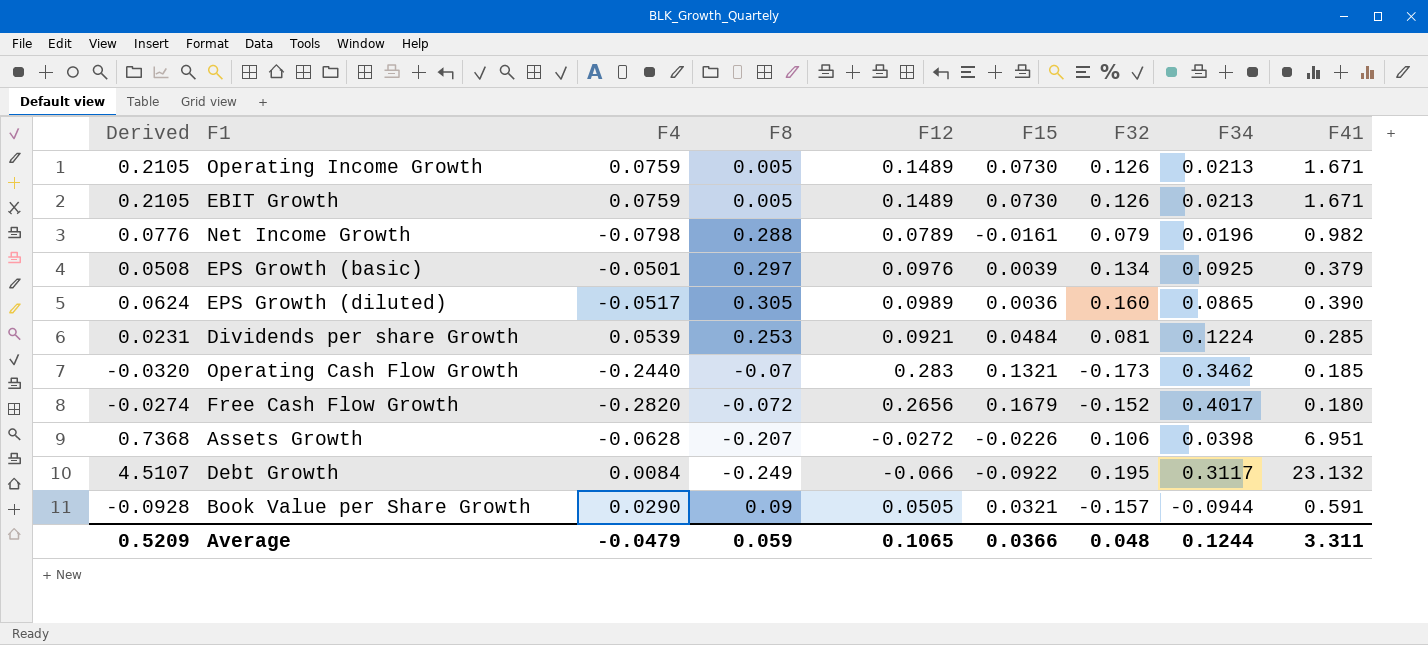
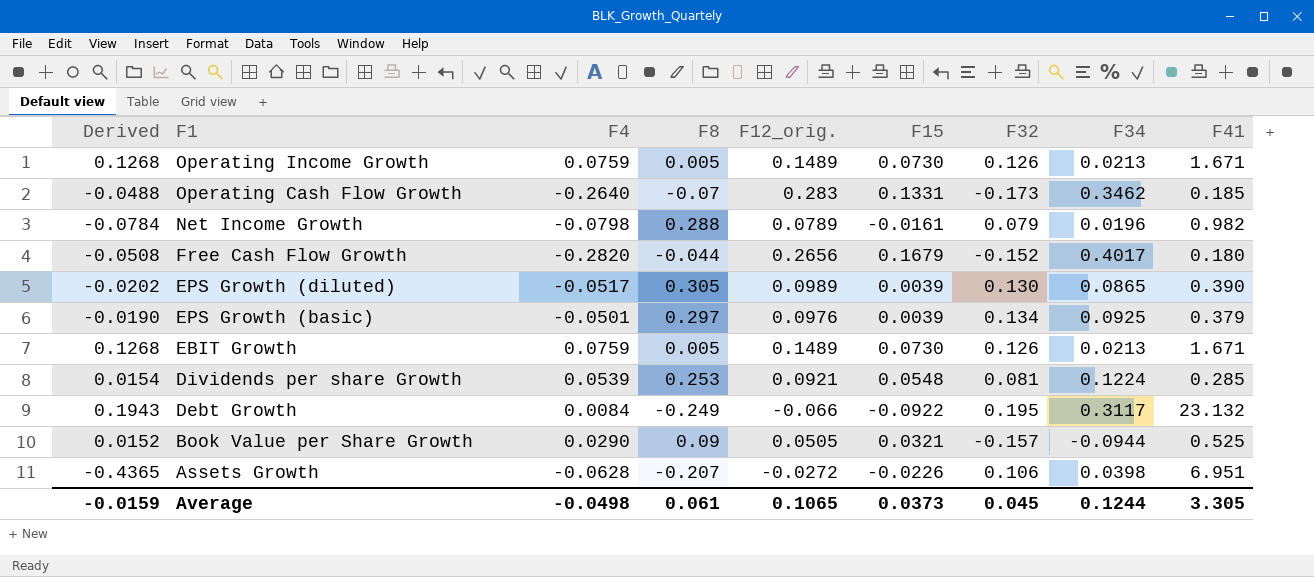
row order: none -> F1 descending
column Derived | formula: [F32] * [F41] -> [F4] * [F41]
column name: F12 -> F12_orig.
Operating Cash Flow Growth | F4: -0.2440 -> -0.2640
Operating Cash Flow Growth | F15: 0.1321 -> 0.1331
Free Cash Flow Growth | F8: -0.072 -> -0.044
EPS Growth (diluted) | F15: 0.0036 -> 0.0039
EPS Growth (diluted) | F32: 0.160 -> 0.130
Dividends per share Growth | F15: 0.0484 -> 0.0548
Book Value per Share Growth | F41: 0.591 -> 0.525
Average | Derived: 0.5209 -> -0.0159
Average | F4: -0.0479 -> -0.0498
Average | F8: 0.059 -> 0.061
Average | F15: 0.0366 -> 0.0373
Average | F32: 0.048 -> 0.045
Average | F41: 3.311 -> 3.305

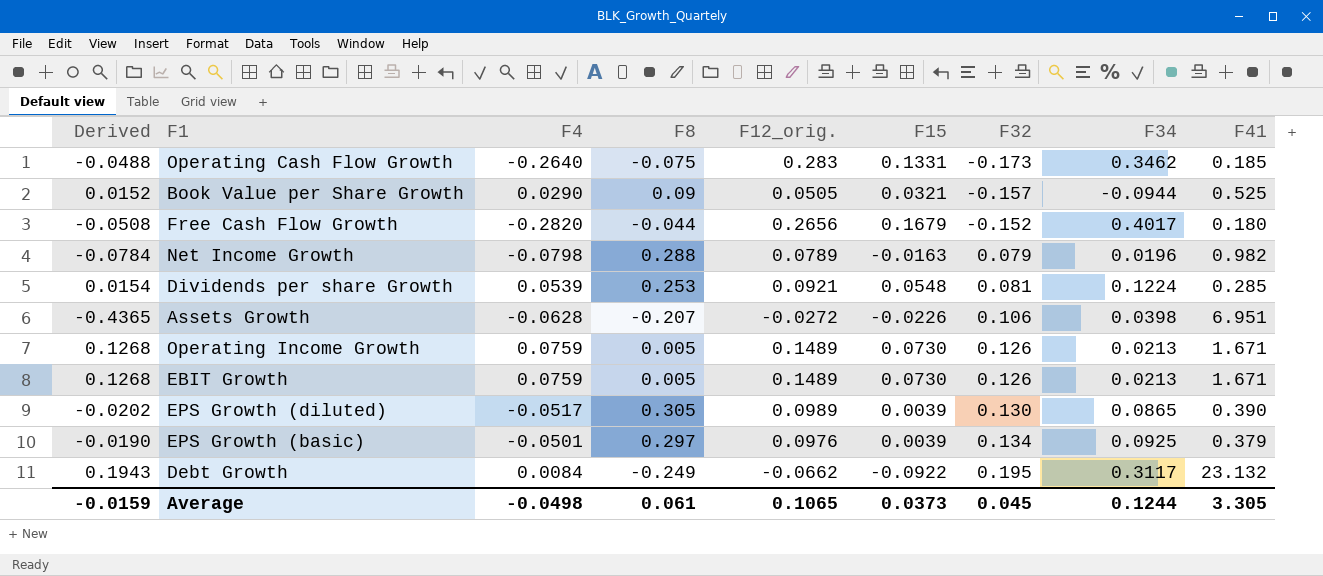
row order: F1 descending -> F32 ascending
Operating Cash Flow Growth | F8: -0.07 -> -0.075
Net Income Growth | F15: -0.0161 -> -0.0163
Debt Growth | F12_orig.: -0.066 -> -0.0662

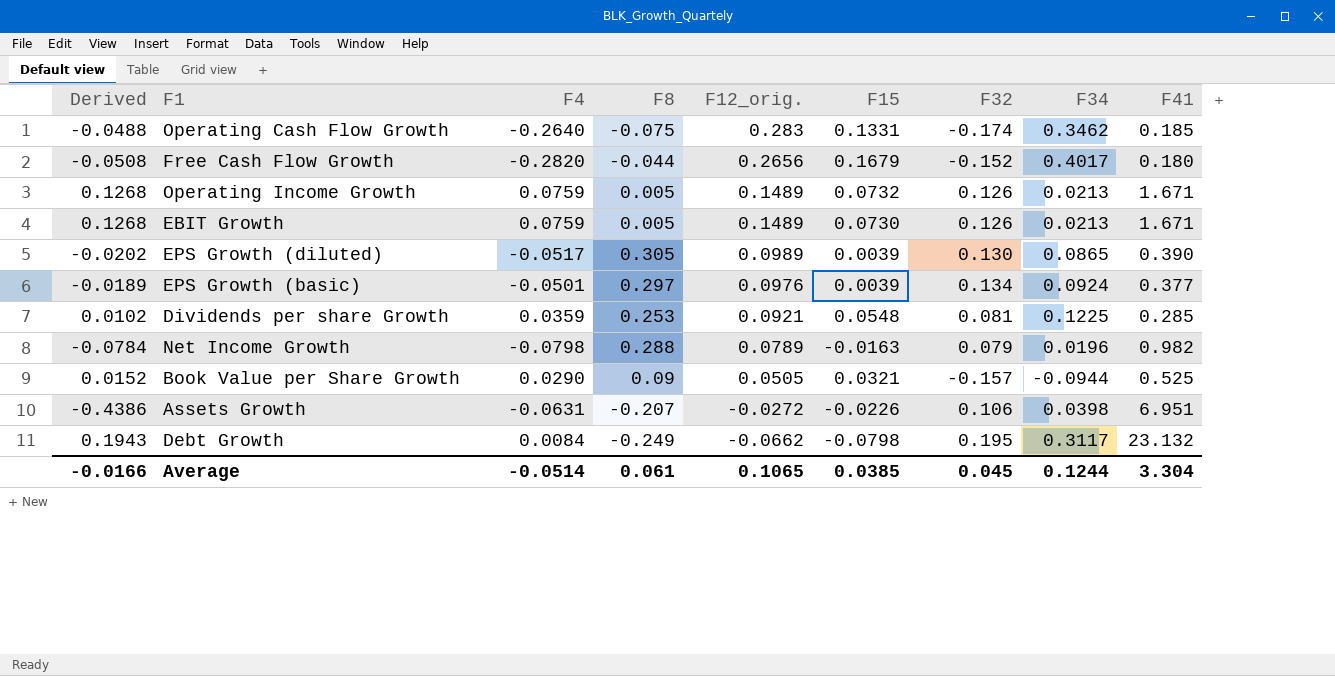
row order: F32 ascending -> F12_orig. descending
Operating Cash Flow Growth | F32: -0.173 -> -0.174
Operating Income Growth | F15: 0.0730 -> 0.0732
EPS Growth (basic) | Derived: -0.0190 -> -0.0189
EPS Growth (basic) | F34: 0.0925 -> 0.0924
EPS Growth (basic) | F41: 0.379 -> 0.377
Dividends per share Growth | Derived: 0.0154 -> 0.0102
Dividends per share Growth | F4: 0.0539 -> 0.0359
Dividends per share Growth | F34: 0.1224 -> 0.1225
Assets Growth | Derived: -0.4365 -> -0.4386
Assets Growth | F4: -0.0628 -> -0.0631
Debt Growth | F15: -0.0922 -> -0.0798
Average | Derived: -0.0159 -> -0.0166
Average | F4: -0.0498 -> -0.0514
Average | F15: 0.0373 -> 0.0385
Average | F41: 3.305 -> 3.304

